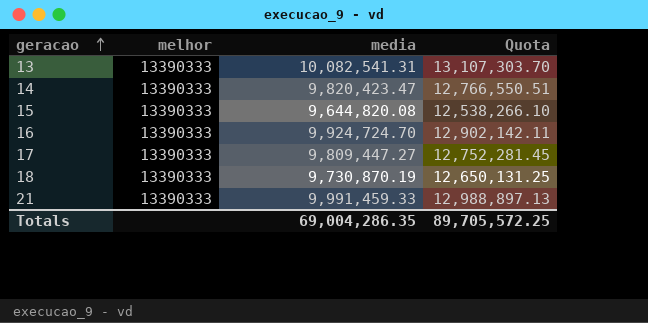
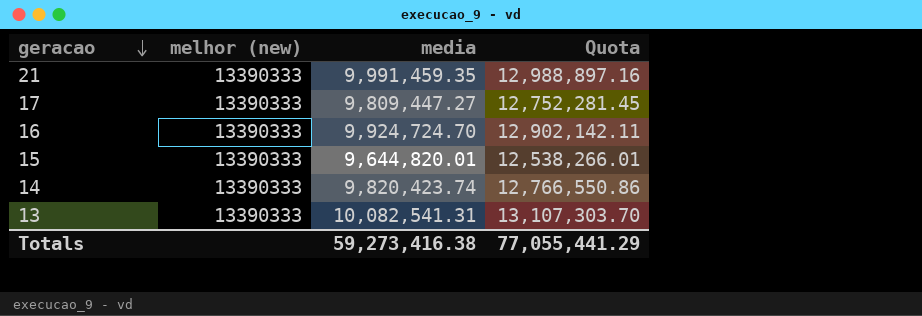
row order: geracao ascending -> geracao descending
column name: melhor -> melhor (new)
row 18: 13390333 | 9,730,870.19 | 12,650,131.25 -> none
21 | media: 9,991,459.33 -> 9,991,459.35
21 | Quota: 12,988,897.13 -> 12,988,897.16
15 | media: 9,644,820.08 -> 9,644,820.01
15 | Quota: 12,538,266.10 -> 12,538,266.01
14 | media: 9,820,423.47 -> 9,820,423.74
14 | Quota: 12,766,550.51 -> 12,766,550.86
Totals | media: 69,004,286.35 -> 59,273,416.38
Totals | Quota: 89,705,572.25 -> 77,055,441.29

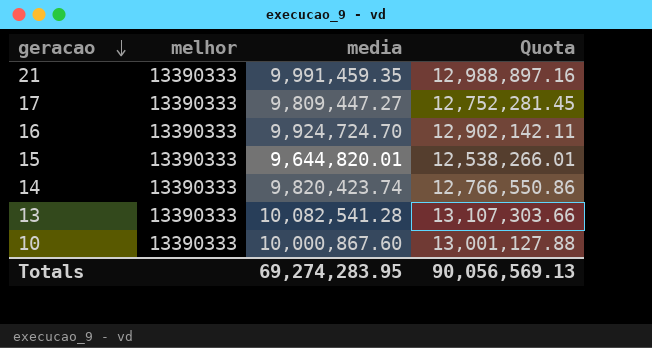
column name: melhor (new) -> melhor
13 | media: 10,082,541.31 -> 10,082,541.28
13 | Quota: 13,107,303.70 -> 13,107,303.66
row 10: none -> 13390333 | 10,000,867.60 | 13,001,127.88
Totals | media: 59,273,416.38 -> 69,274,283.95
Totals | Quota: 77,055,441.29 -> 90,056,569.13

